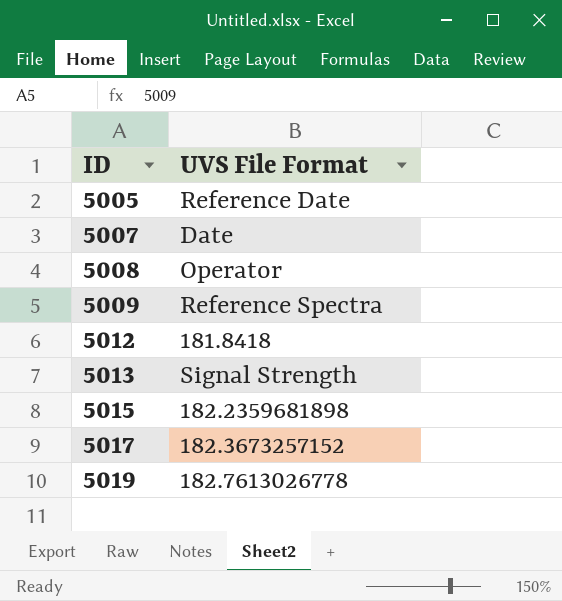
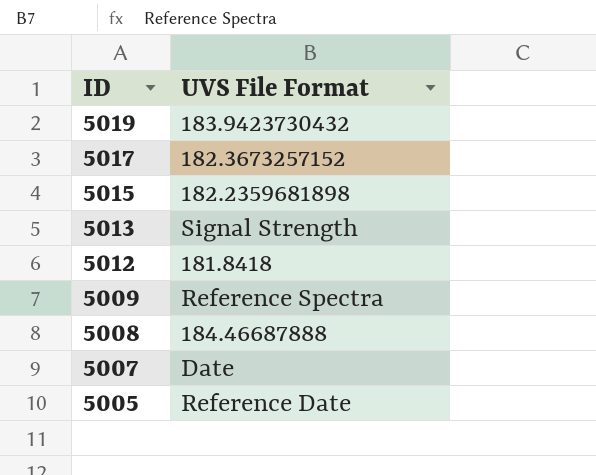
row order: ID ascending -> ID descending
5019 | UVS File Format: 182.7613026778 -> 183.9423730432
5008 | UVS File Format: Operator -> 184.46687888

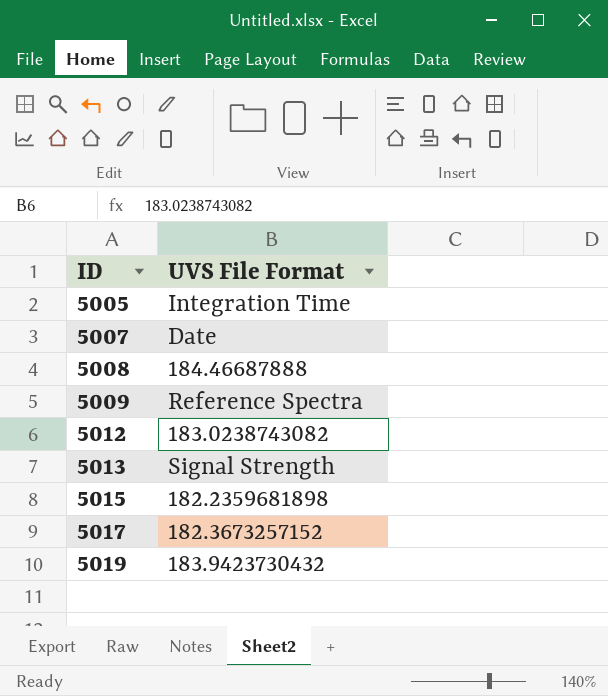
row order: ID descending -> ID ascending
5005 | UVS File Format: Reference Date -> Integration Time
5012 | UVS File Format: 181.8418 -> 183.0238743082

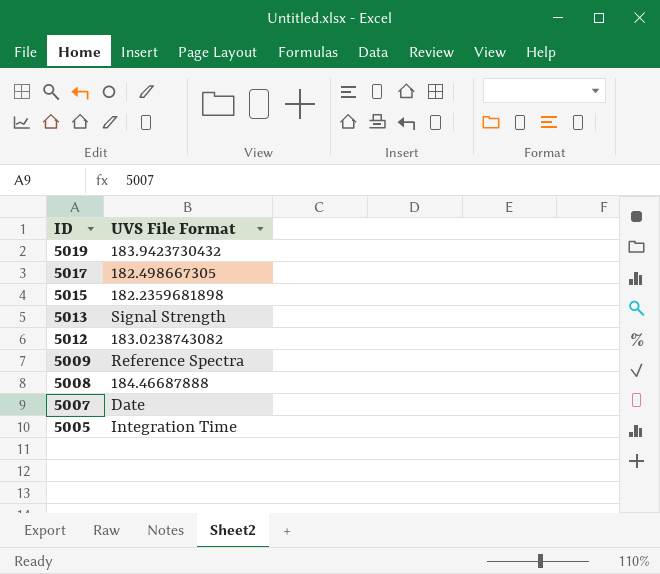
row order: ID ascending -> ID descending
5017 | UVS File Format: 182.3673257152 -> 182.498667305

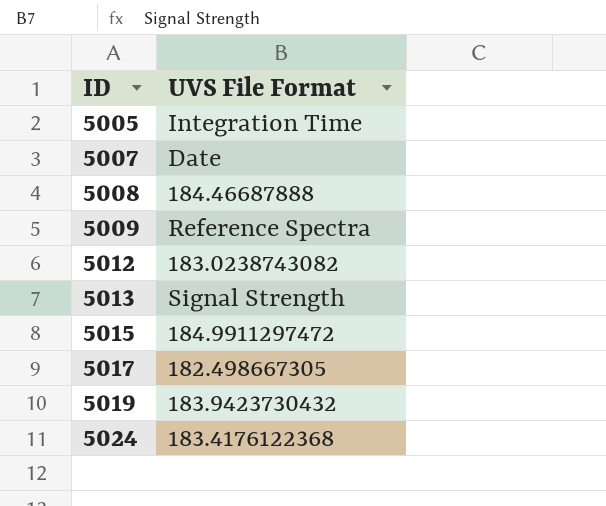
row order: ID descending -> ID ascending
5015 | UVS File Format: 182.2359681898 -> 184.9911297472
row 5024: none -> 183.4176122368

